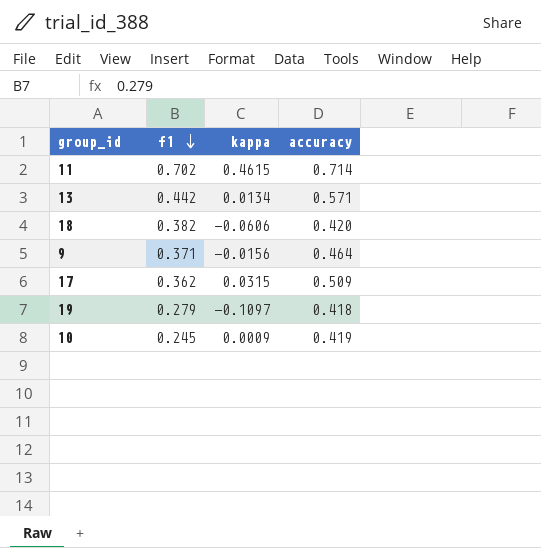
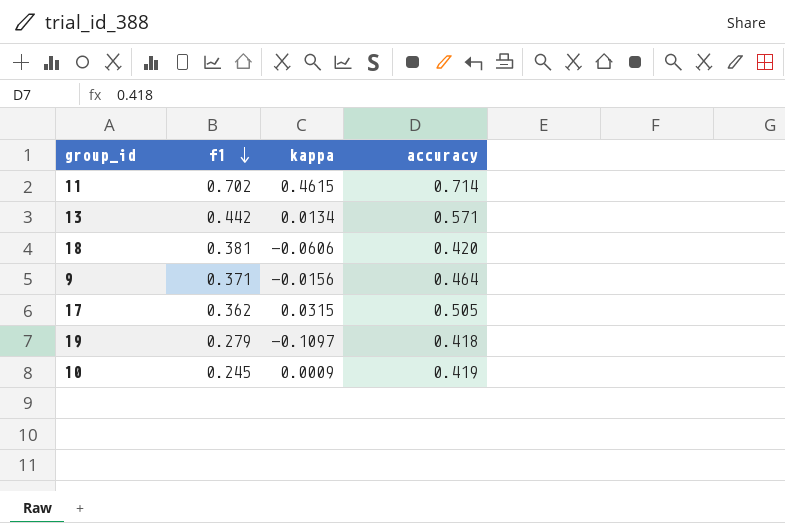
18 | f1: 0.382 -> 0.381
17 | accuracy: 0.509 -> 0.505

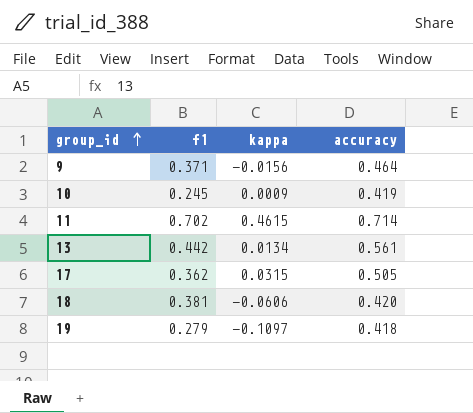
row order: f1 descending -> group_id ascending
13 | accuracy: 0.571 -> 0.561

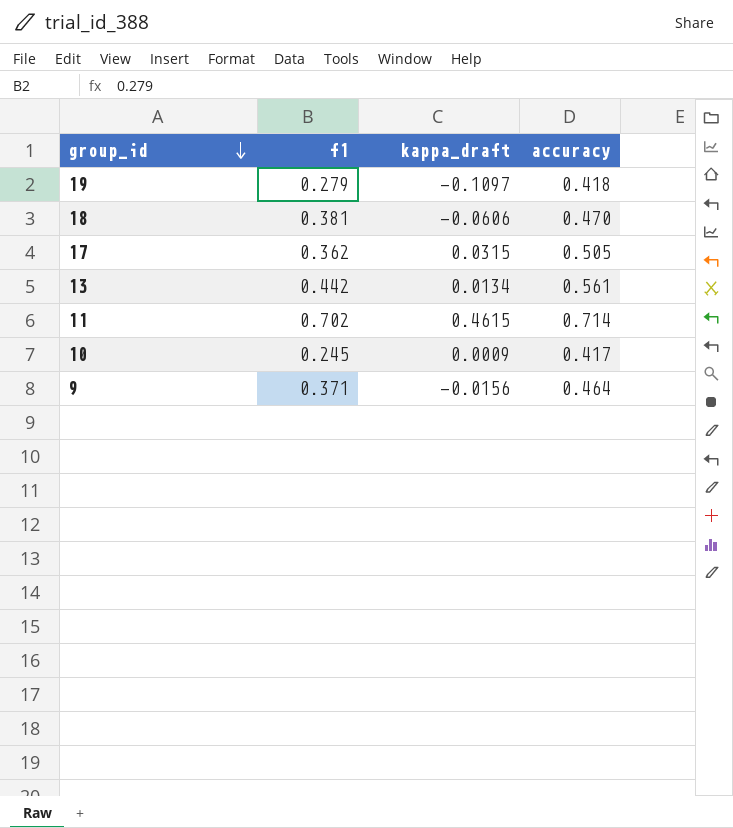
row order: group_id ascending -> group_id descending
column name: kappa -> kappa_draft
18 | accuracy: 0.420 -> 0.470
10 | accuracy: 0.419 -> 0.417

